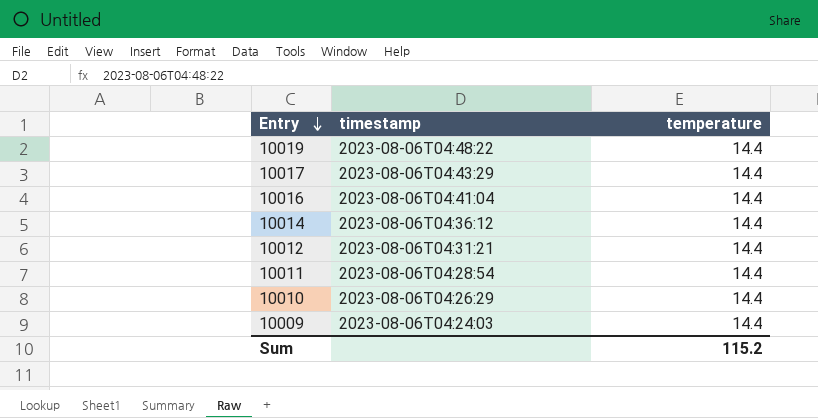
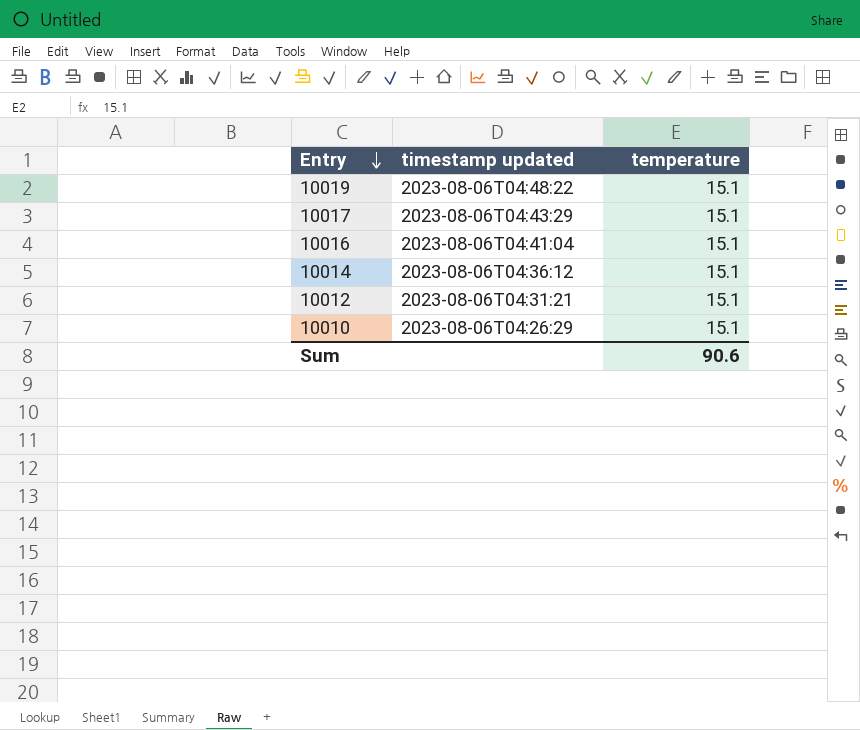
column name: timestamp -> timestamp updated
row 10011: 2023-08-06T04:28:54 | 14.4 -> none
row 10009: 2023-08-06T04:24:03 | 14.4 -> none
10019 | temperature: 14.4 -> 15.1
10017 | temperature: 14.4 -> 15.1
10016 | temperature: 14.4 -> 15.1
10014 | temperature: 14.4 -> 15.1
10012 | temperature: 14.4 -> 15.1
10010 | temperature: 14.4 -> 15.1
Sum | temperature: 115.2 -> 90.6

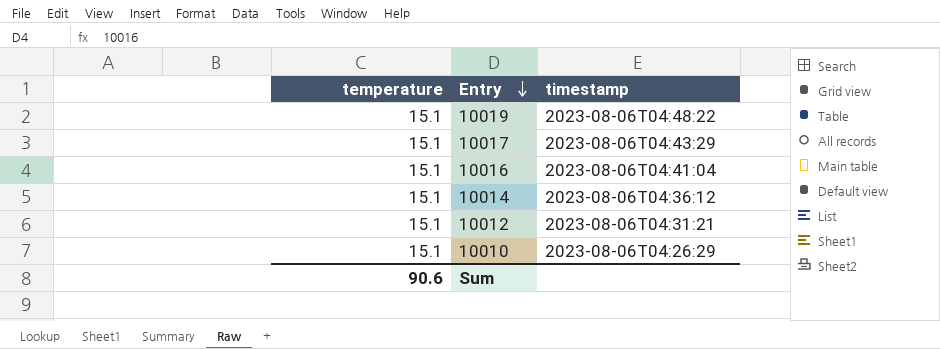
column temperature | position: 3 -> 1
column name: timestamp updated -> timestamp

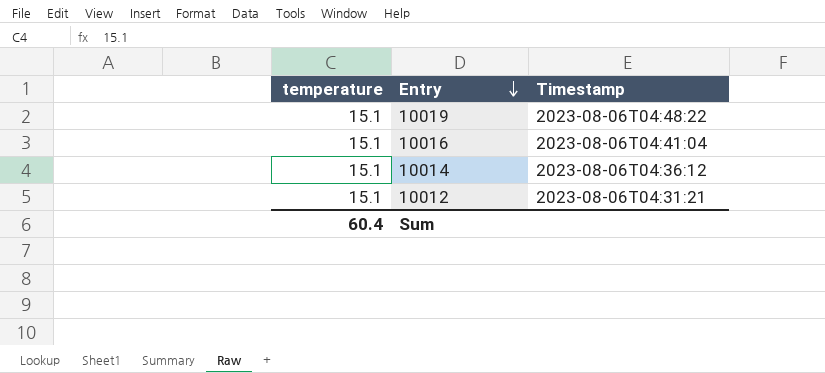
column name: timestamp -> Timestamp
row 10017: 15.1 | 2023-08-06T04:43:29 -> none
row 10010: 15.1 | 2023-08-06T04:26:29 -> none
Sum | temperature: 90.6 -> 60.4

